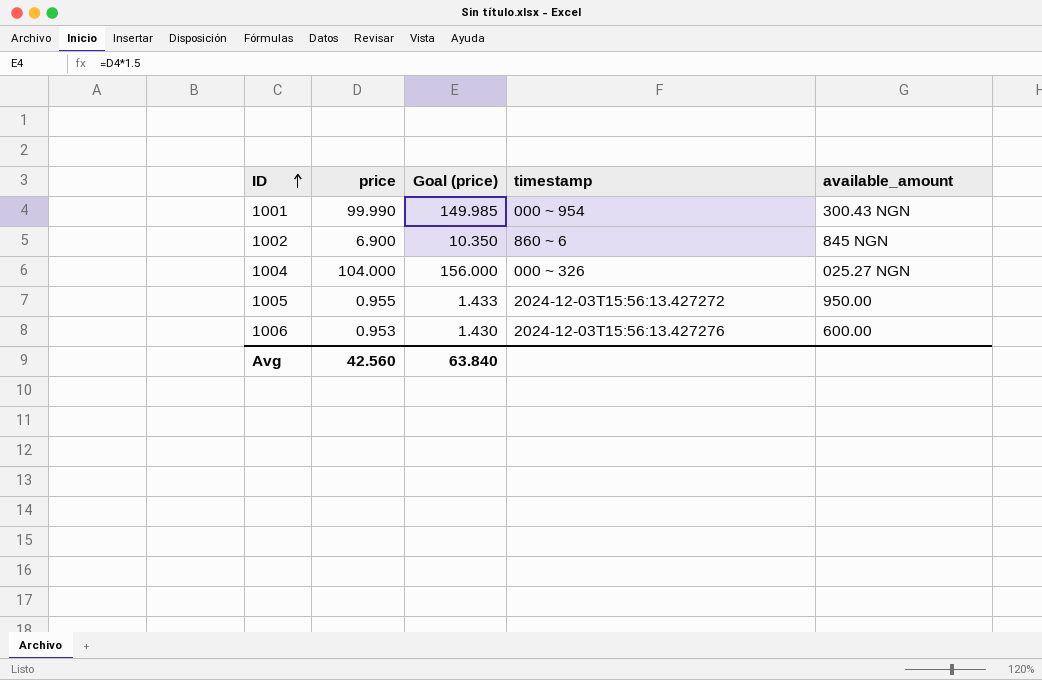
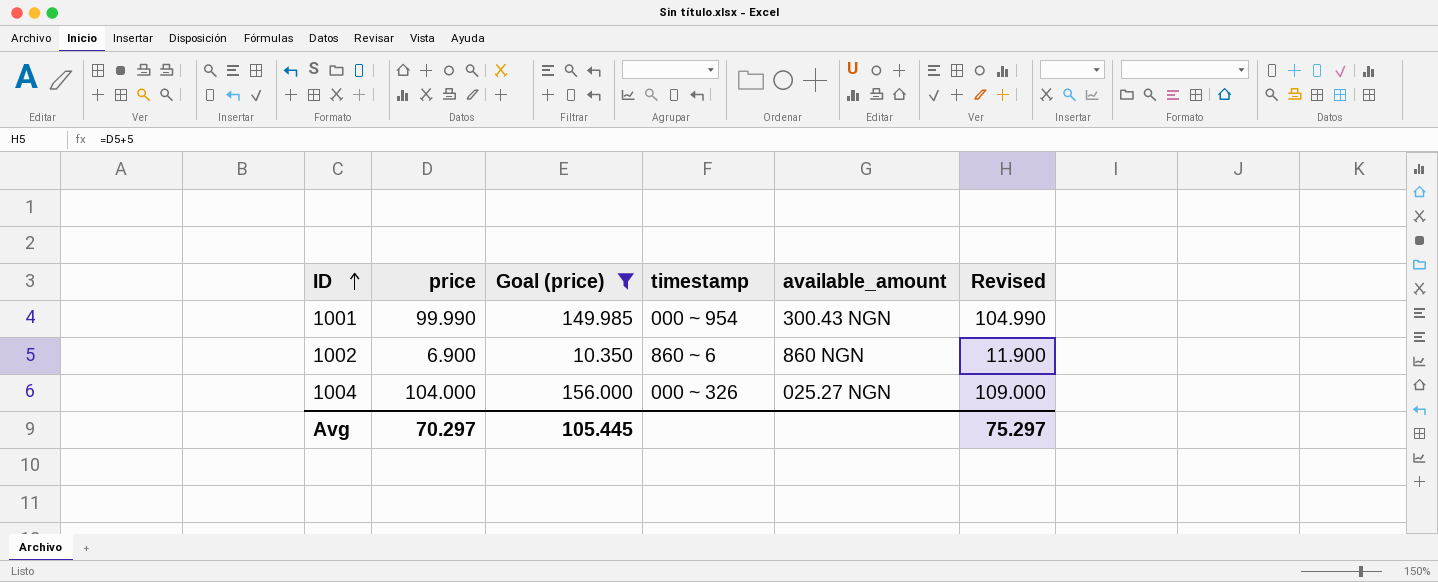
filter: none -> Goal (price) >= 10.350
column Revised | formula: none -> [price] + 5
1002 | available_amount: 845 NGN -> 860 NGN
Avg | price: 42.560 -> 70.297
Avg | Goal (price): 63.840 -> 105.445

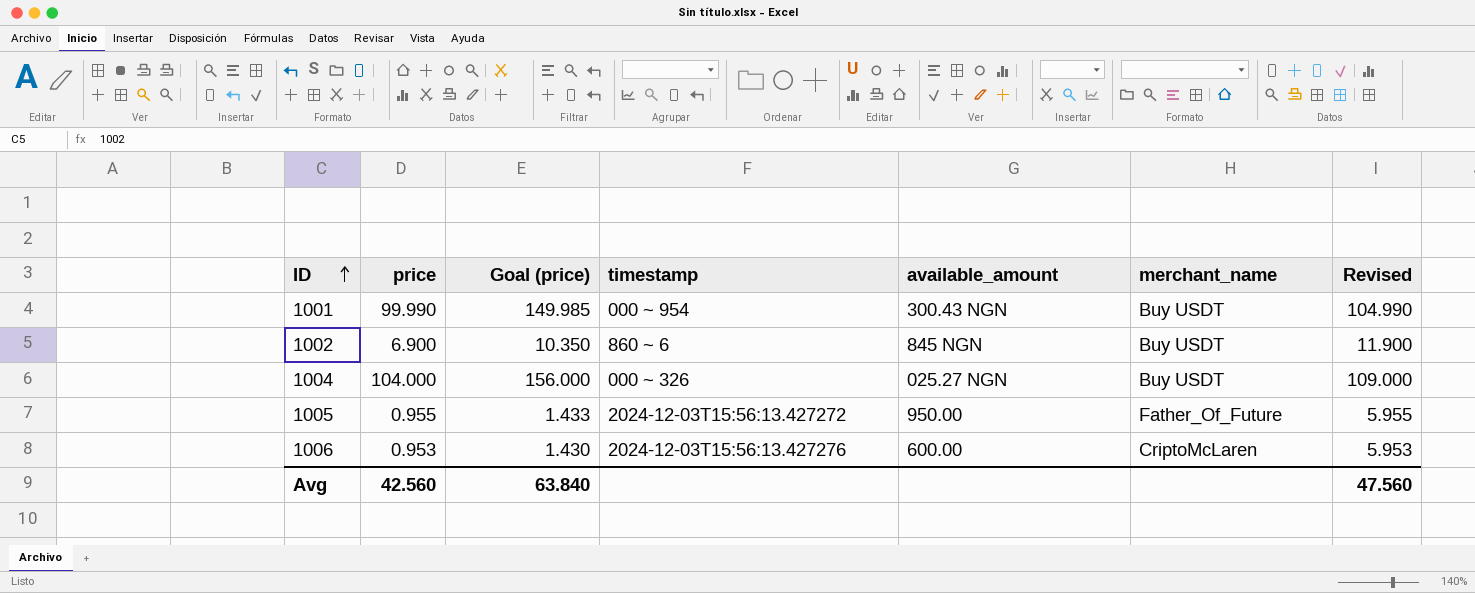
filter: Goal (price) >= 10.350 -> none
column merchant_name | position: none -> 6
1002 | available_amount: 860 NGN -> 845 NGN
Avg | price: 70.297 -> 42.560
Avg | Goal (price): 105.445 -> 63.840
Avg | Revised: 75.297 -> 47.560

